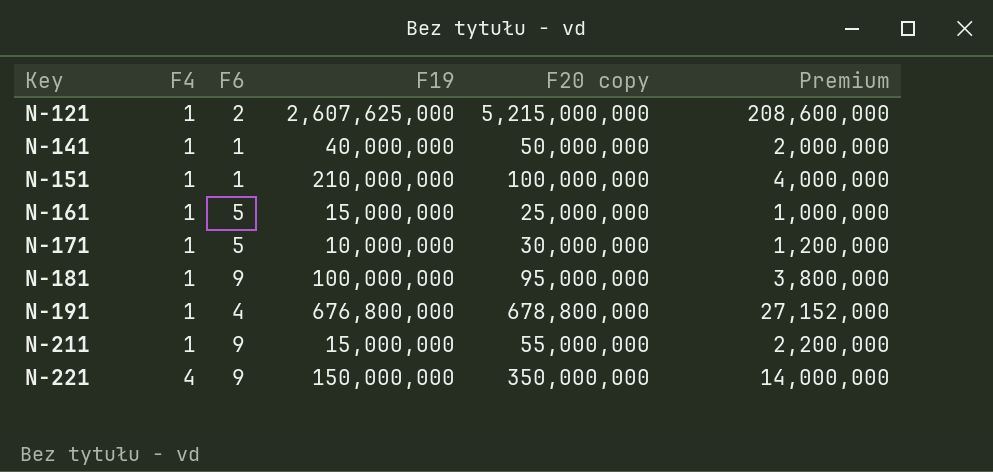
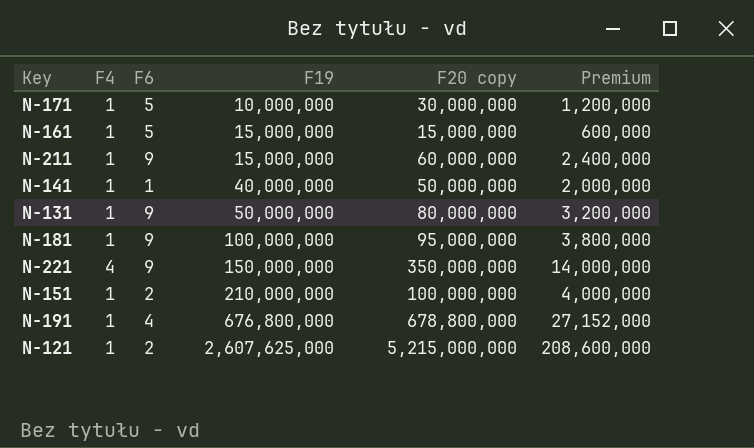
row order: Key ascending -> F19 ascending
N-161 | F20 copy: 25,000,000 -> 15,000,000
N-161 | Premium: 1,000,000 -> 600,000
N-211 | F20 copy: 55,000,000 -> 60,000,000
N-211 | Premium: 2,200,000 -> 2,400,000
row N-131: none -> 1 | 9 | 50,000,000 | 80,000,000 | 3,200,000
N-151 | F6: 1 -> 2

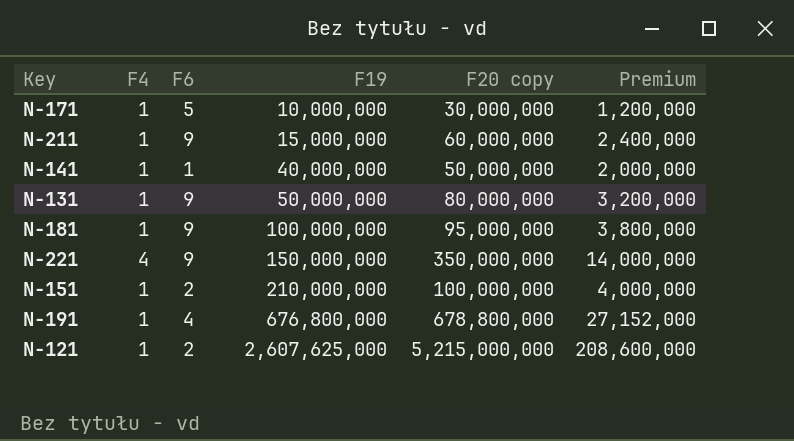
row N-161: 1 | 5 | 15,000,000 | 15,000,000 | 600,000 -> none

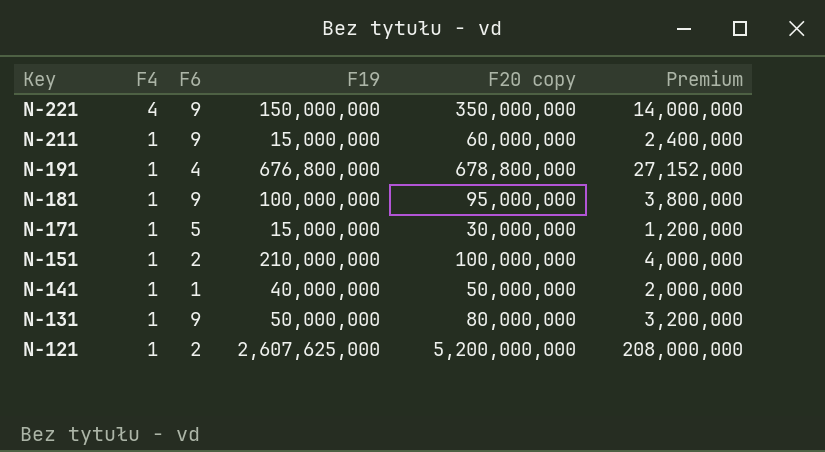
row order: F19 ascending -> Key descending
N-171 | F19: 10,000,000 -> 15,000,000
N-121 | F20 copy: 5,215,000,000 -> 5,200,000,000
N-121 | Premium: 208,600,000 -> 208,000,000

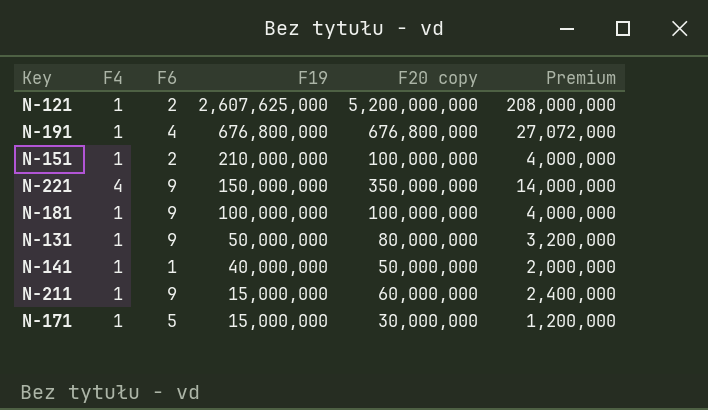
row order: Key descending -> F19 descending
N-191 | F20 copy: 678,800,000 -> 676,800,000
N-191 | Premium: 27,152,000 -> 27,072,000
N-181 | F20 copy: 95,000,000 -> 100,000,000
N-181 | Premium: 3,800,000 -> 4,000,000

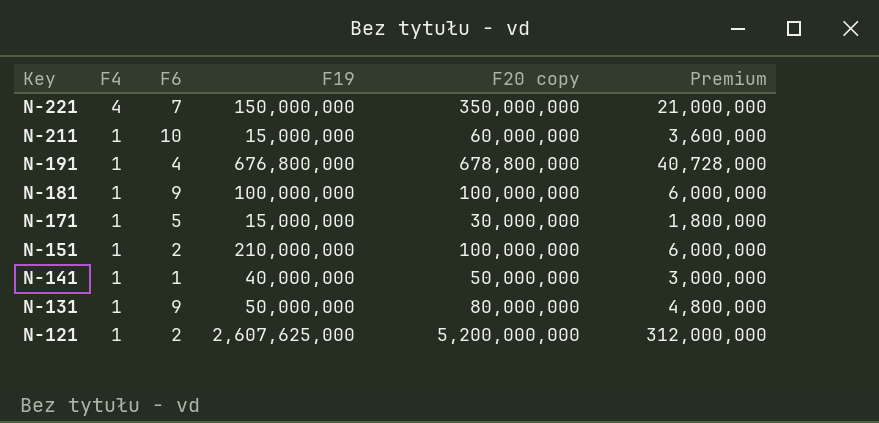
row order: F19 descending -> Key descending
column Premium | formula: [F20 copy] * 0.04 -> [F20 copy] * 0.06
N-221 | F6: 9 -> 7
N-211 | F6: 9 -> 10
N-191 | F20 copy: 676,800,000 -> 678,800,000

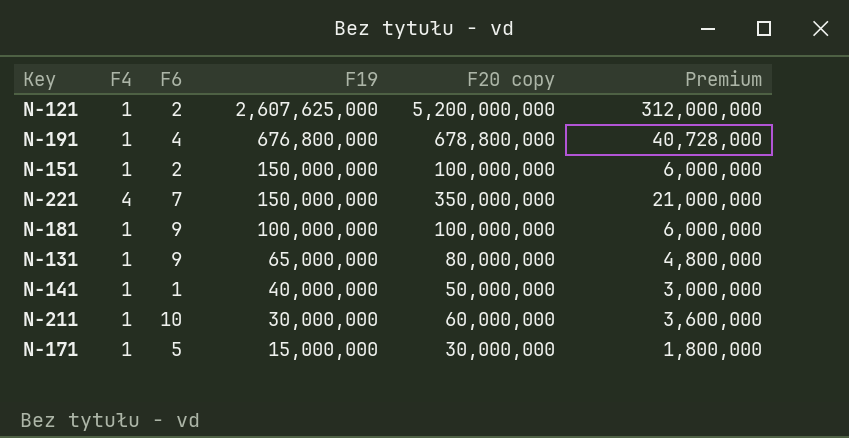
row order: Key descending -> F19 descending
N-151 | F19: 210,000,000 -> 150,000,000
N-131 | F19: 50,000,000 -> 65,000,000
N-211 | F19: 15,000,000 -> 30,000,000

